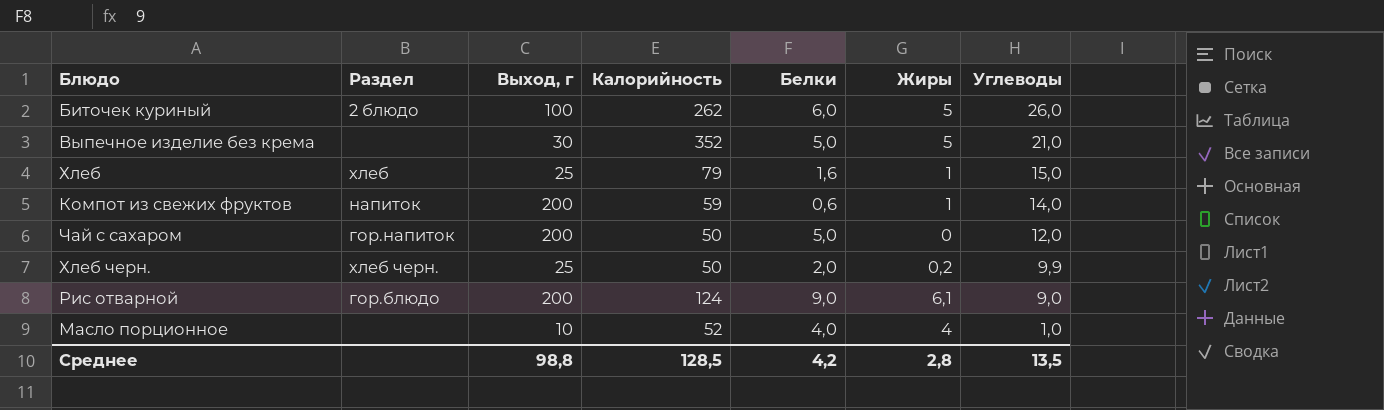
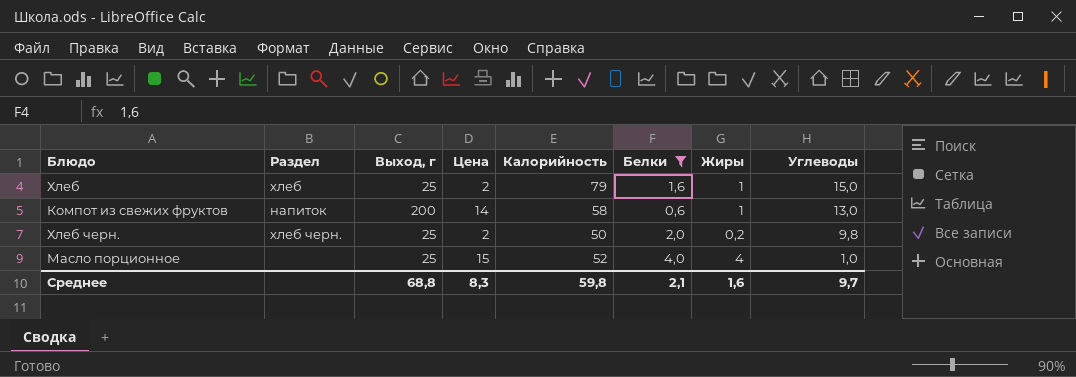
filter: none -> Белки <= 4,0
column Цена | position: none -> 4
Компот из свежих фруктов | Калорийность: 59 -> 58
Компот из свежих фруктов | Углеводы: 14,0 -> 13,0
Хлеб черн. | Углеводы: 9,9 -> 9,8
Масло порционное | Выход, г: 10 -> 25
Среднее | Выход, г: 98,8 -> 68,8
Среднее | Калорийность: 128,5 -> 59,8
Среднее | Белки: 4,2 -> 2,1
Среднее | Жиры: 2,8 -> 1,6
Среднее | Углеводы: 13,5 -> 9,7

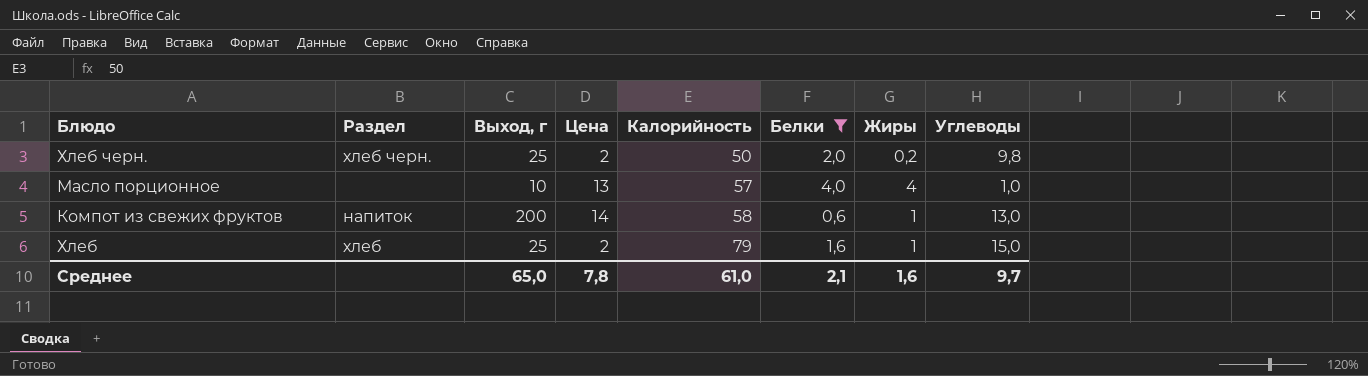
row order: Углеводы descending -> Калорийность ascending
Масло порционное | Выход, г: 25 -> 10
Масло порционное | Цена: 15 -> 13
Масло порционное | Калорийность: 52 -> 57
Среднее | Выход, г: 68,8 -> 65,0
Среднее | Цена: 8,3 -> 7,8
Среднее | Калорийность: 59,8 -> 61,0

